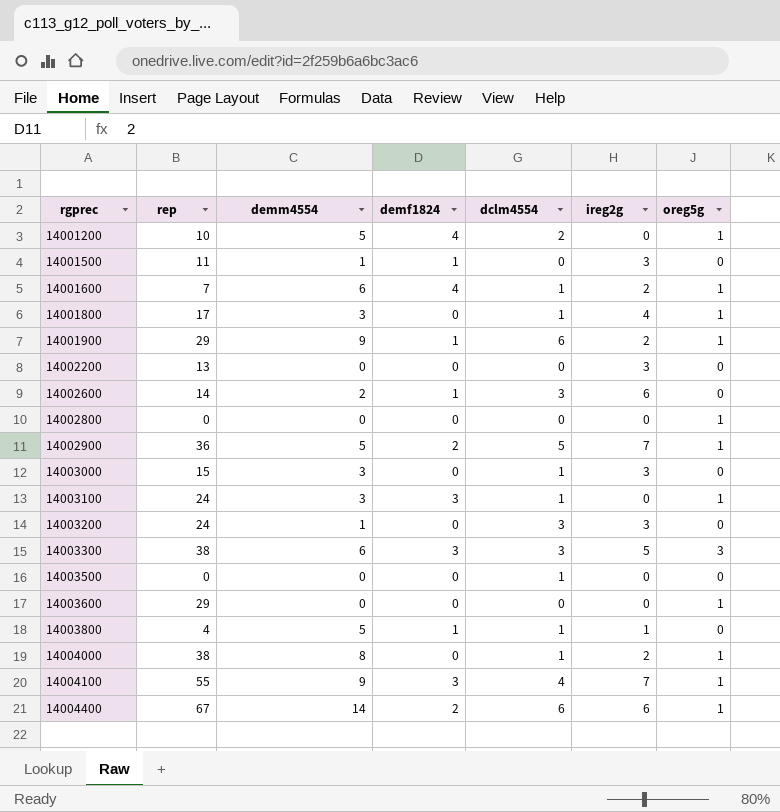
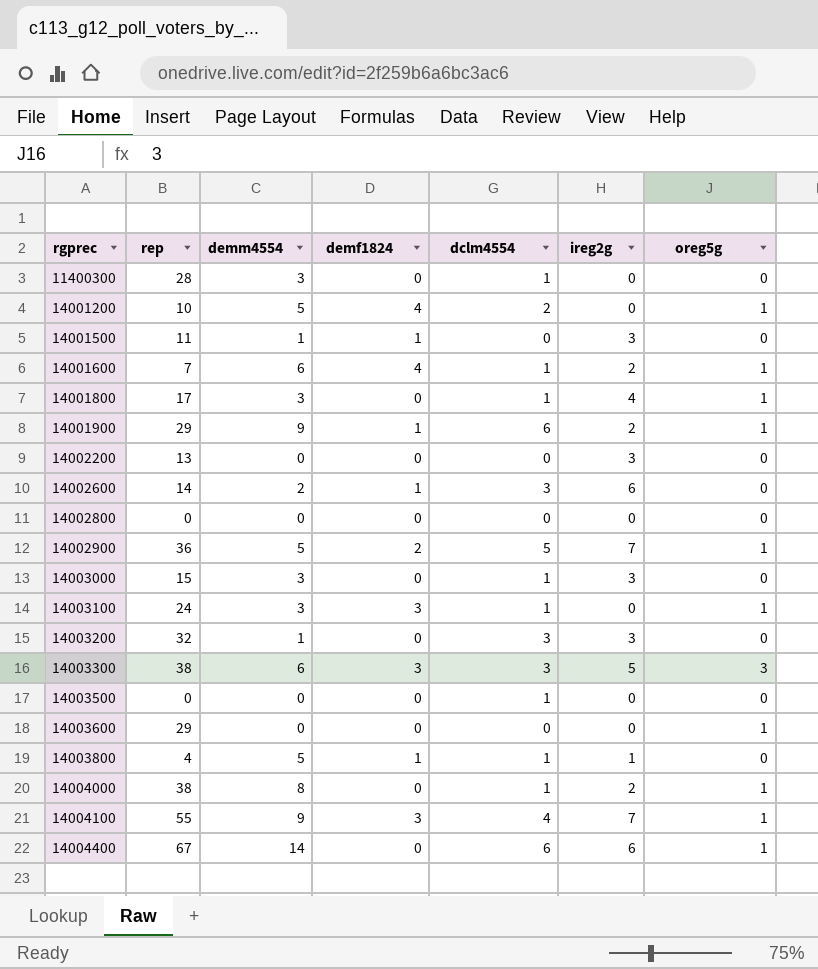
row 11400300: none -> 28 | 3 | 0 | 1 | 0 | 0
14002800 | oreg5g: 1 -> 0
14003200 | rep: 24 -> 32
14004400 | demf1824: 2 -> 0

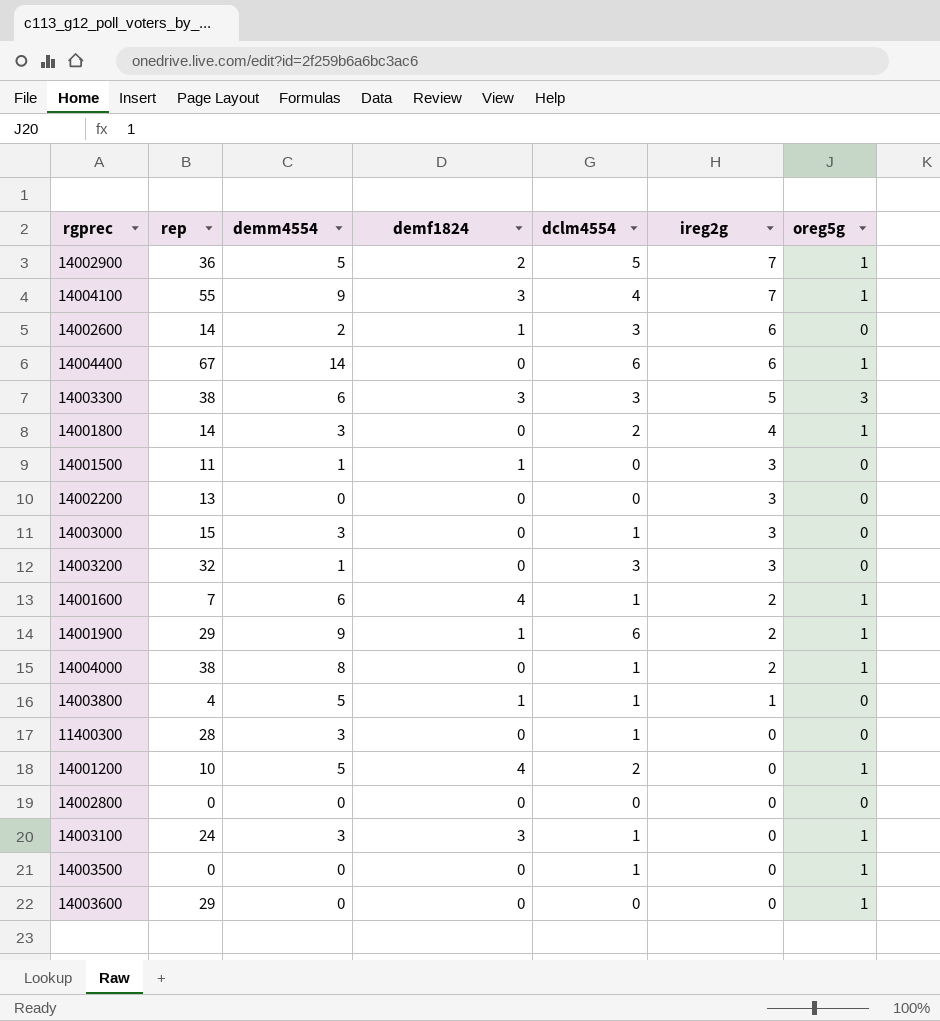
row order: rgprec ascending -> ireg2g descending
14001800 | rep: 17 -> 14
14001800 | dclm4554: 1 -> 2
14003500 | oreg5g: 0 -> 1

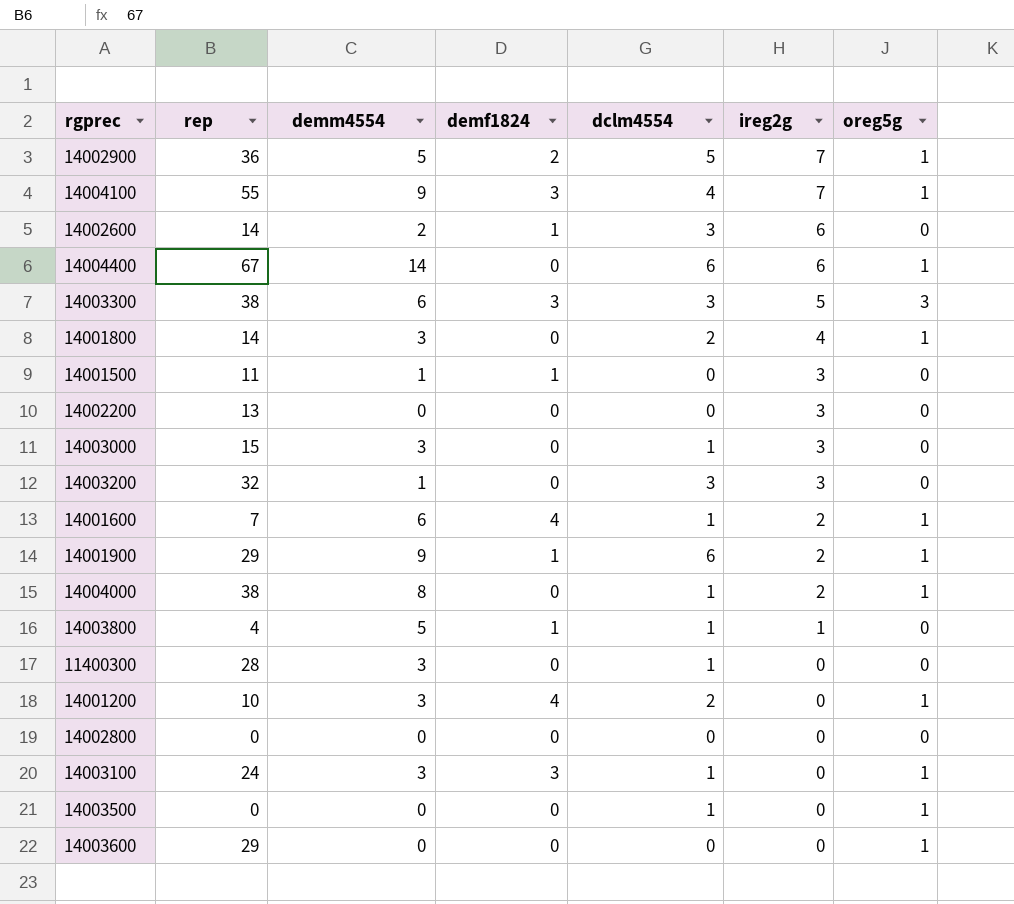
14001200 | demm4554: 5 -> 3

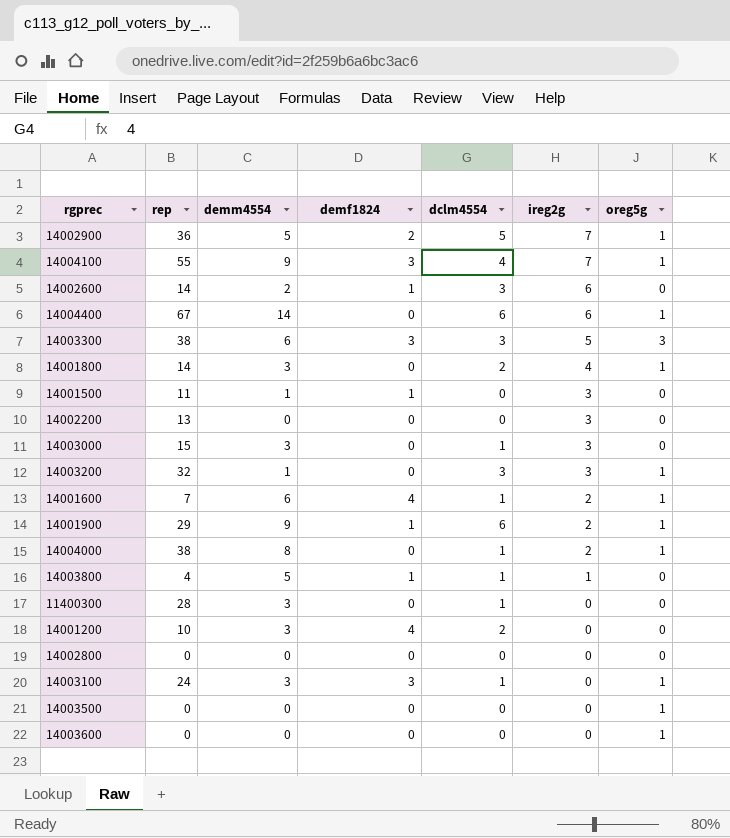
14003200 | oreg5g: 0 -> 1
14001200 | oreg5g: 1 -> 0
14003500 | dclm4554: 1 -> 0
14003600 | rep: 29 -> 0

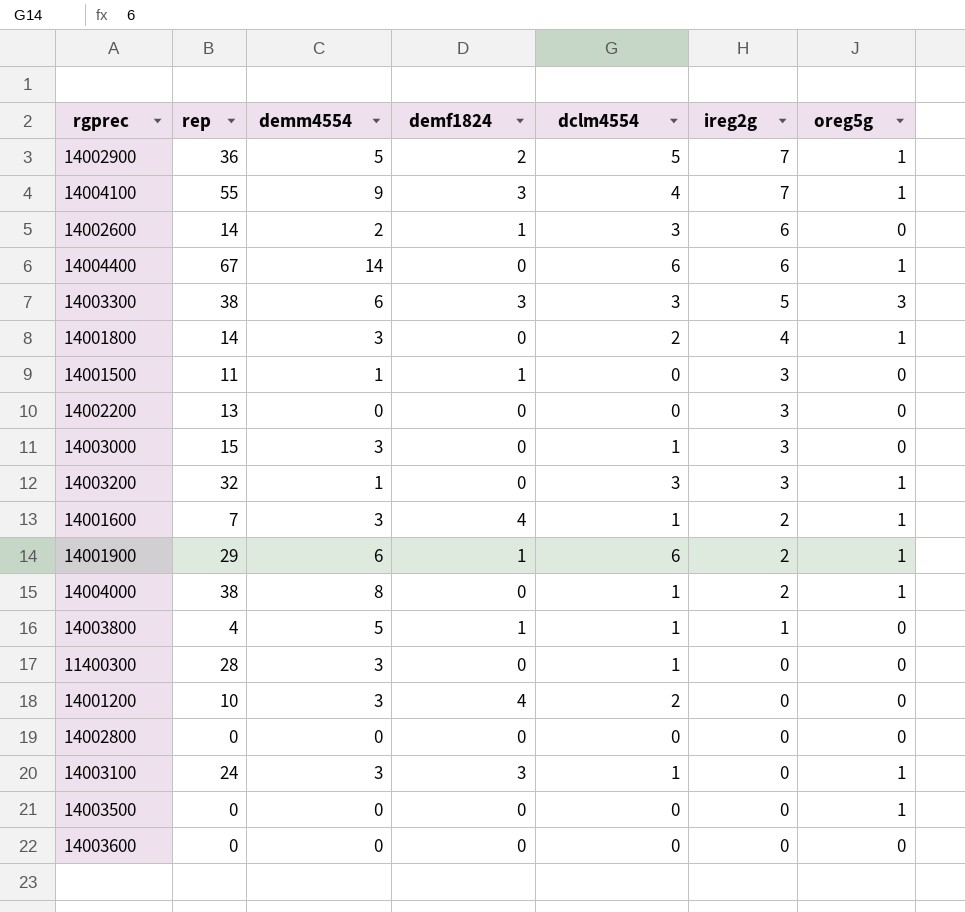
14001600 | demm4554: 6 -> 3
14001900 | demm4554: 9 -> 6
14003600 | oreg5g: 1 -> 0

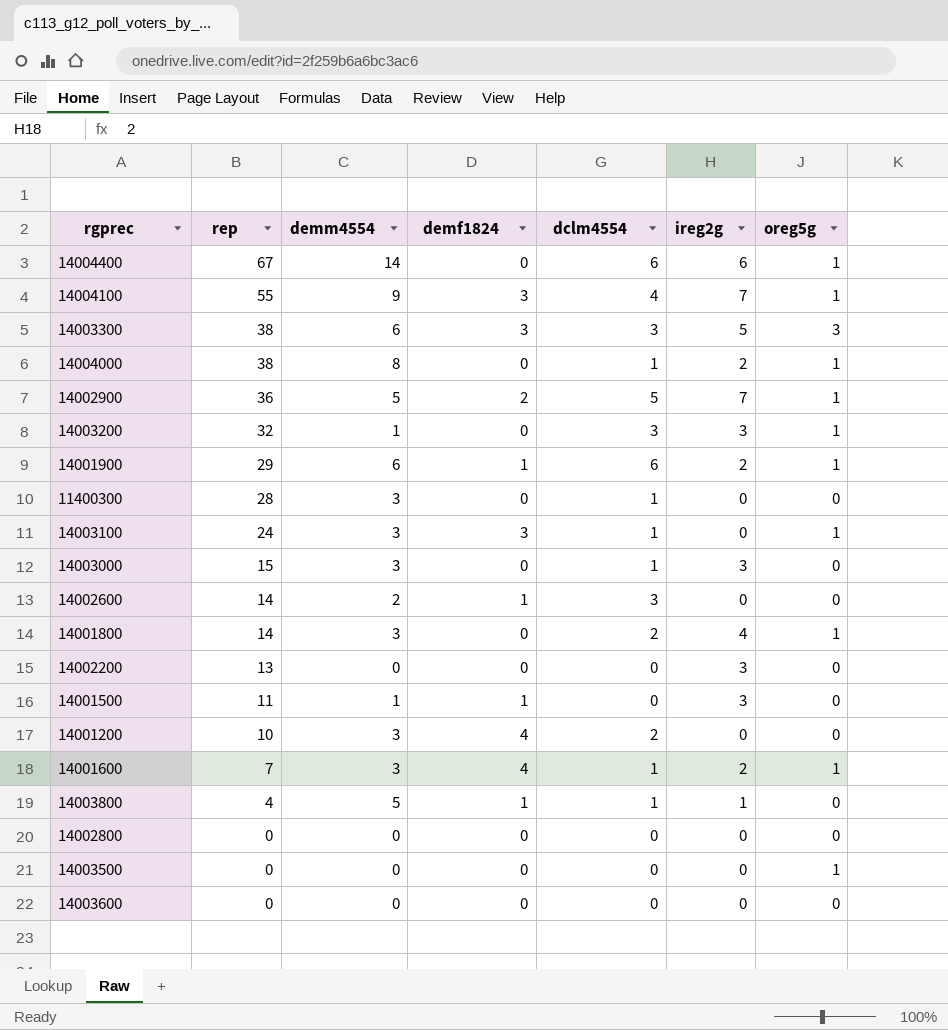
row order: ireg2g descending -> rep descending
14002600 | ireg2g: 6 -> 0

